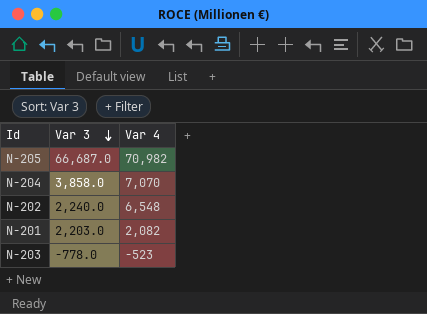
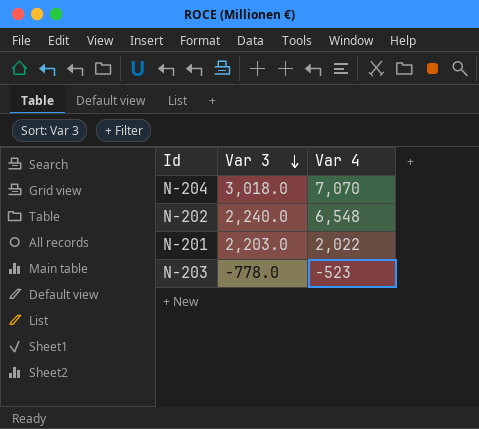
row N-205: 66,687.0 | 70,982 -> none
N-204 | Var 3: 3,858.0 -> 3,018.0
N-201 | Var 4: 2,082 -> 2,022

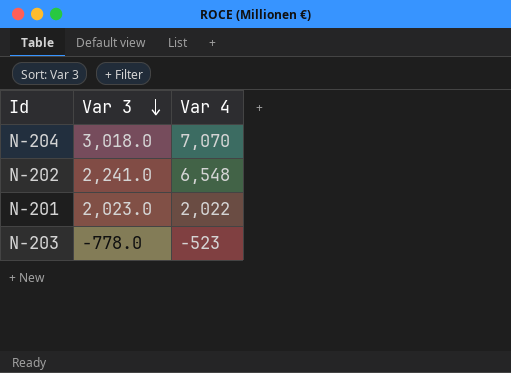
N-202 | Var 3: 2,240.0 -> 2,241.0
N-201 | Var 3: 2,203.0 -> 2,023.0

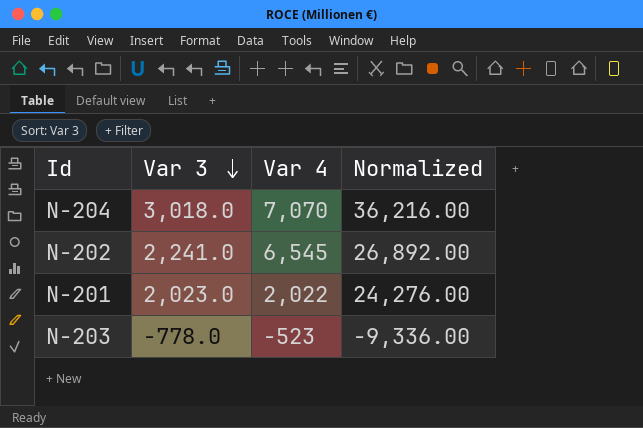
column Normalized | formula: none -> [Var 3] * 12
N-202 | Var 4: 6,548 -> 6,545

